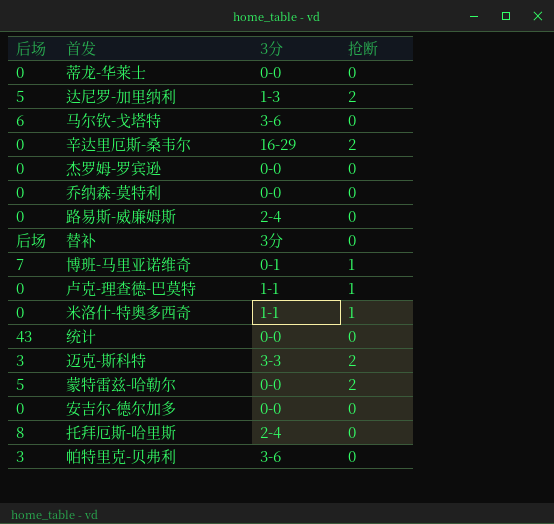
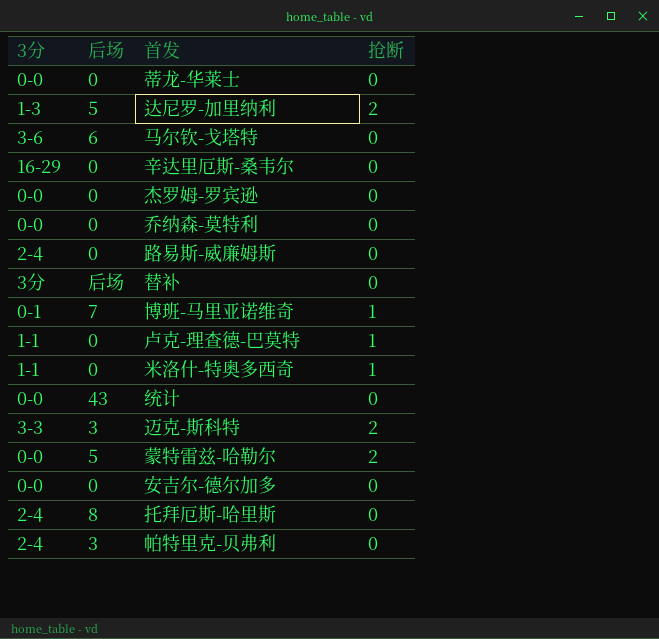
column 3分 | position: 3 -> 1
辛达里厄斯-桑韦尔 | 抢断: 2 -> 0
帕特里克-贝弗利 | 3分: 3-6 -> 2-4

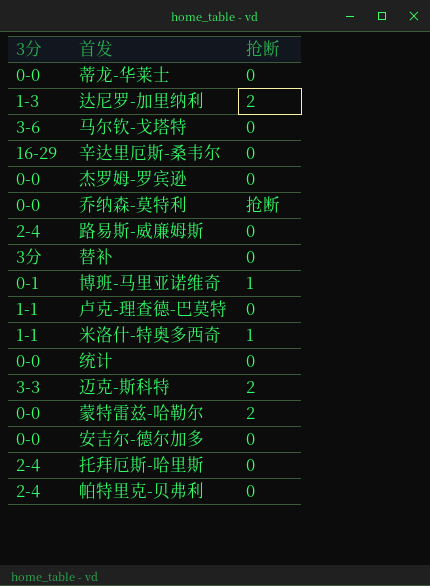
column 后场 | position: 2 -> none
乔纳森-莫特利 | 抢断: 0 -> 抢断
卢克-理查德-巴莫特 | 抢断: 1 -> 0

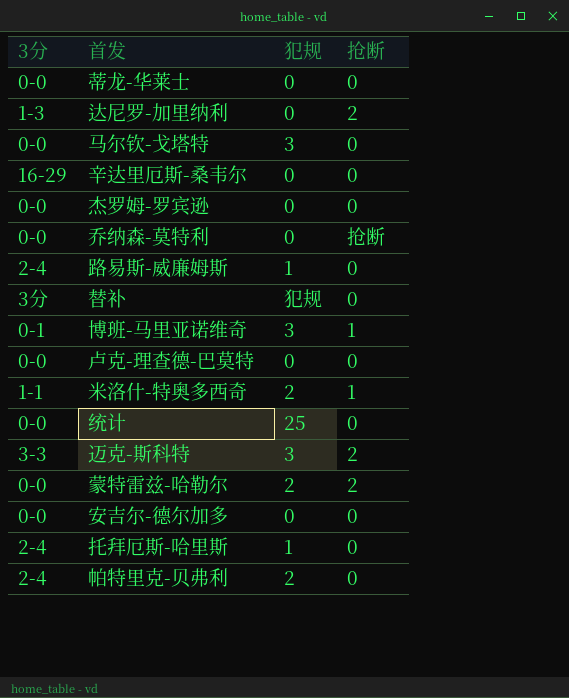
column 犯规 | position: none -> 3
马尔钦-戈塔特 | 3分: 3-6 -> 0-0
卢克-理查德-巴莫特 | 3分: 1-1 -> 0-0

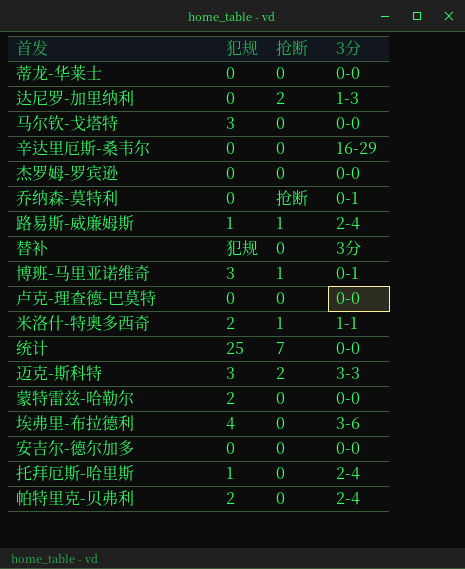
column 3分 | position: 1 -> 4
乔纳森-莫特利 | 3分: 0-0 -> 0-1
路易斯-威廉姆斯 | 抢断: 0 -> 1
统计 | 抢断: 0 -> 7
蒙特雷兹-哈勒尔 | 抢断: 2 -> 0
row 埃弗里-布拉德利: none -> 4 | 0 | 3-6

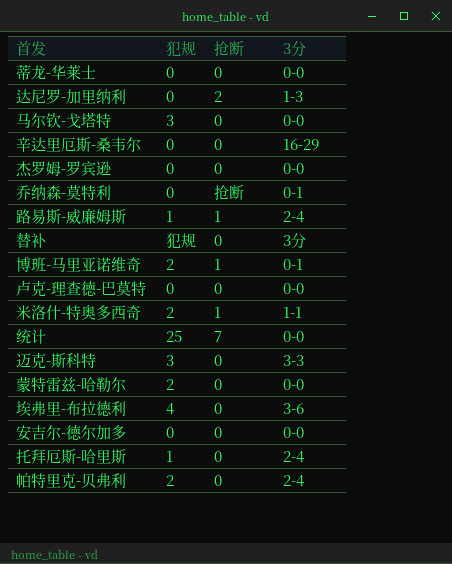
博班-马里亚诺维奇 | 犯规: 3 -> 2
迈克-斯科特 | 抢断: 2 -> 0

